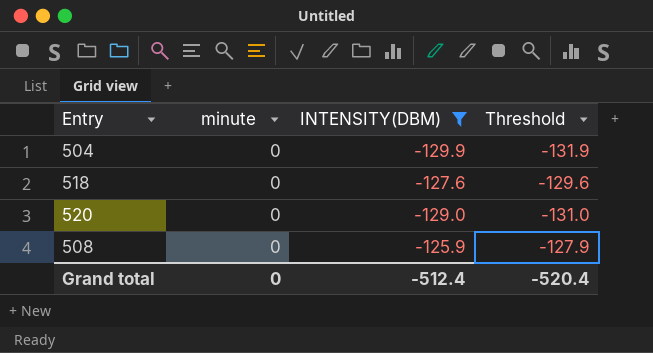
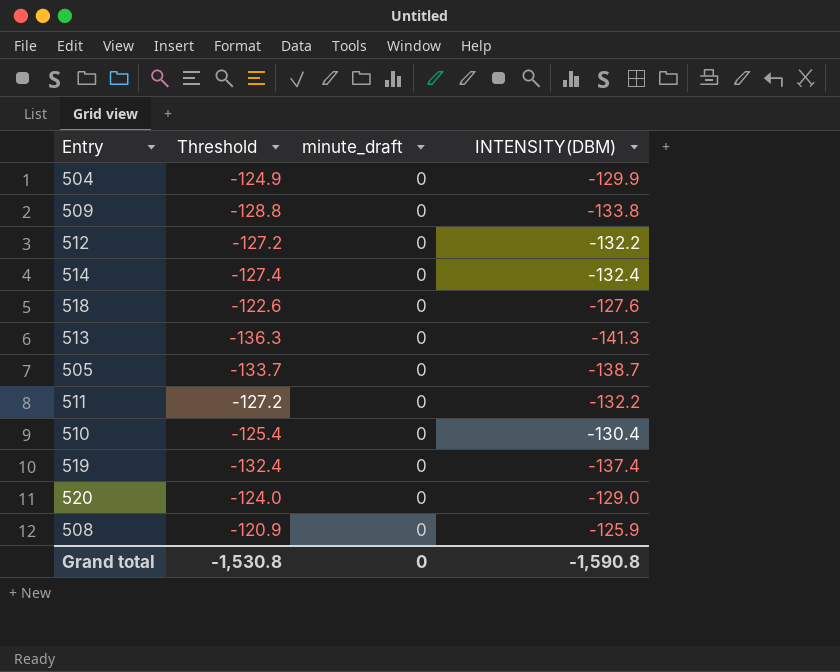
filter: INTENSITY(DBM) >= -129.9 -> none
column Threshold | formula: [INTENSITY(DBM)] - 2 -> [INTENSITY(DBM)] + 5
column Threshold | position: 4 -> 2
column name: minute -> minute_draft
Grand total | Threshold: -520.4 -> -1,530.8
Grand total | INTENSITY(DBM): -512.4 -> -1,590.8

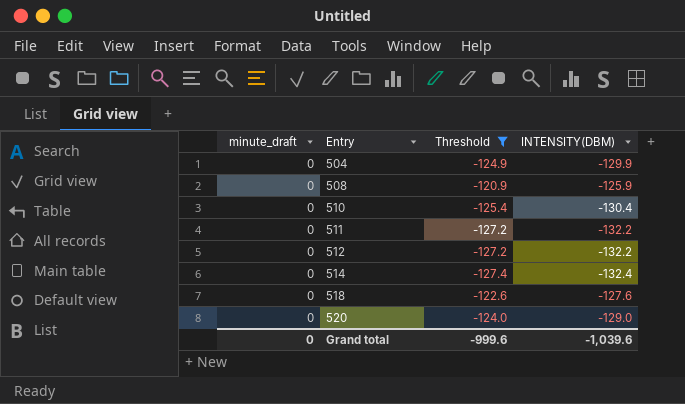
filter: none -> Threshold >= -127.4
row order: none -> Entry ascending
column minute_draft | position: 3 -> 1
Grand total | Threshold: -1,530.8 -> -999.6
Grand total | INTENSITY(DBM): -1,590.8 -> -1,039.6

